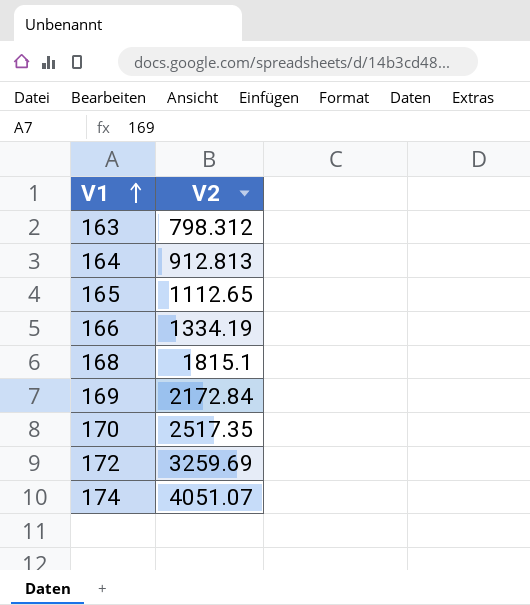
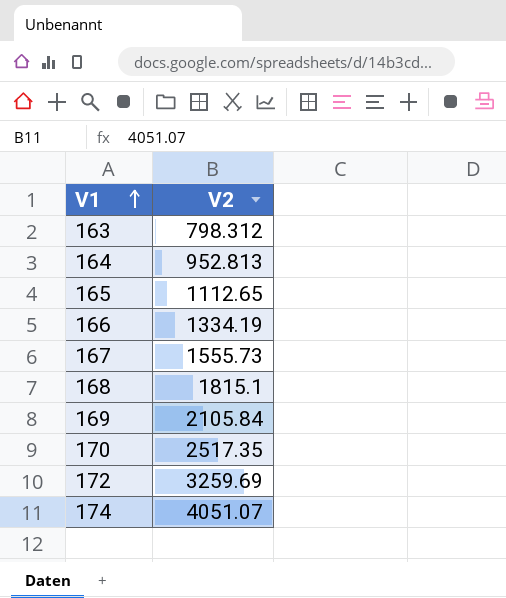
164 | V2: 912.813 -> 952.813
row 167: none -> 1555.73
169 | V2: 2172.84 -> 2105.84

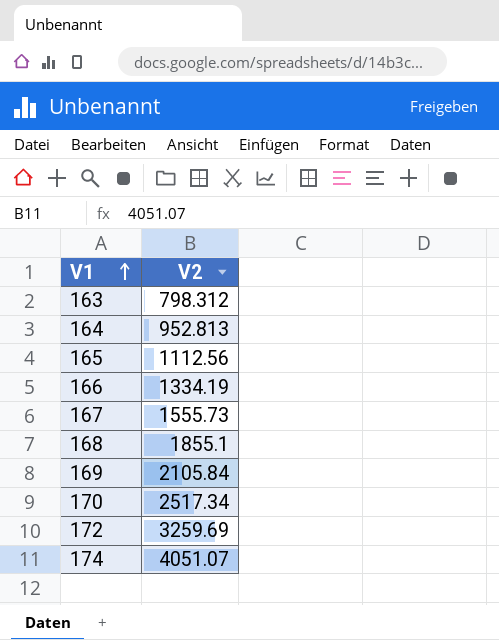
165 | V2: 1112.65 -> 1112.56
168 | V2: 1815.1 -> 1855.1
170 | V2: 2517.35 -> 2517.34

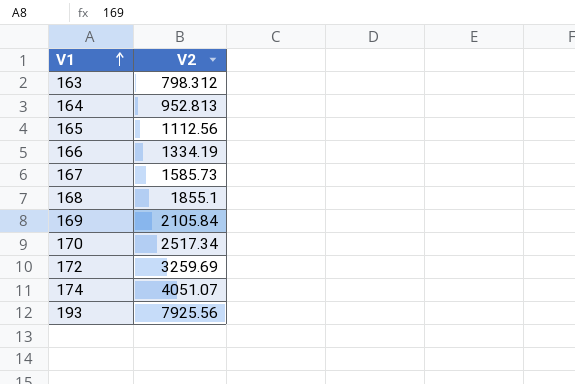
167 | V2: 1555.73 -> 1585.73
row 193: none -> 7925.56

